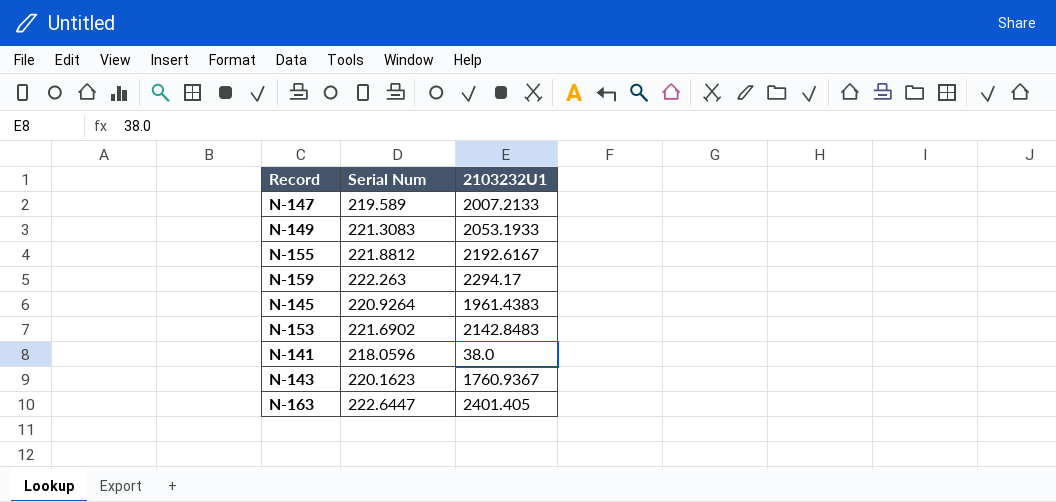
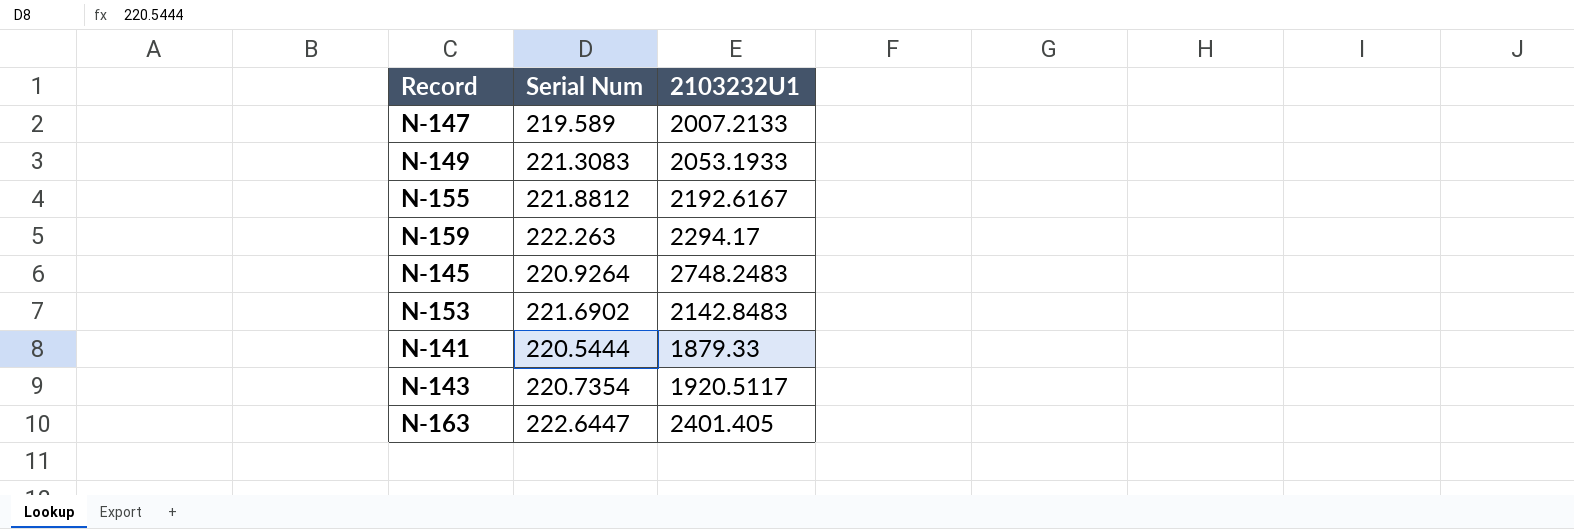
N-145 | 2103232U1: 1961.4383 -> 2748.2483
N-141 | Serial Num: 218.0596 -> 220.5444
N-141 | 2103232U1: 38.0 -> 1879.33
N-143 | Serial Num: 220.1623 -> 220.7354
N-143 | 2103232U1: 1760.9367 -> 1920.5117

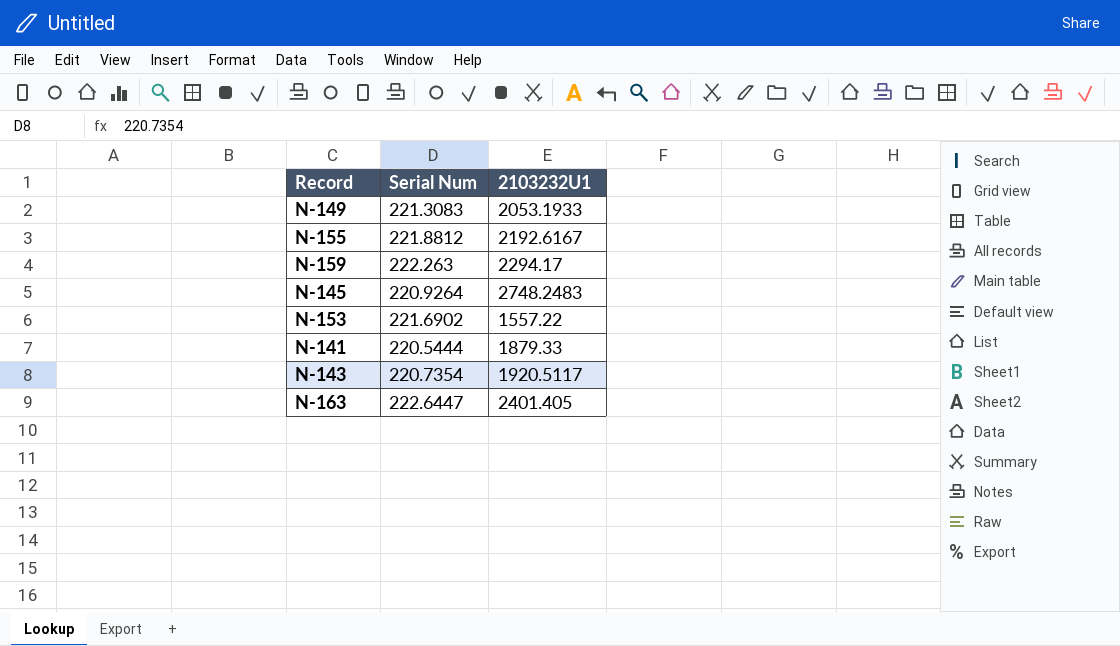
row N-147: 219.589 | 2007.2133 -> none
N-153 | 2103232U1: 2142.8483 -> 1557.22

